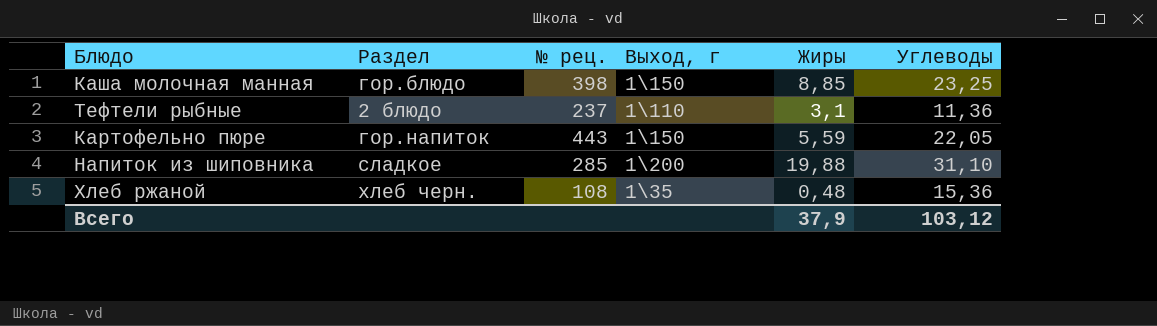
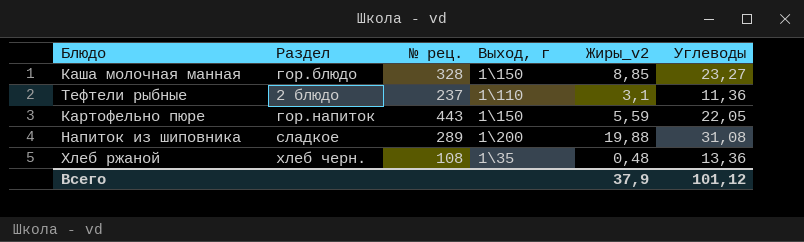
column name: Жиры -> Жиры_v2
Каша молочная манная | № рец.: 398 -> 328
Каша молочная манная | Углеводы: 23,25 -> 23,27
Напиток из шиповника | № рец.: 285 -> 289
Напиток из шиповника | Углеводы: 31,10 -> 31,08
Хлеб ржаной | Углеводы: 15,36 -> 13,36
Всего | Углеводы: 103,12 -> 101,12

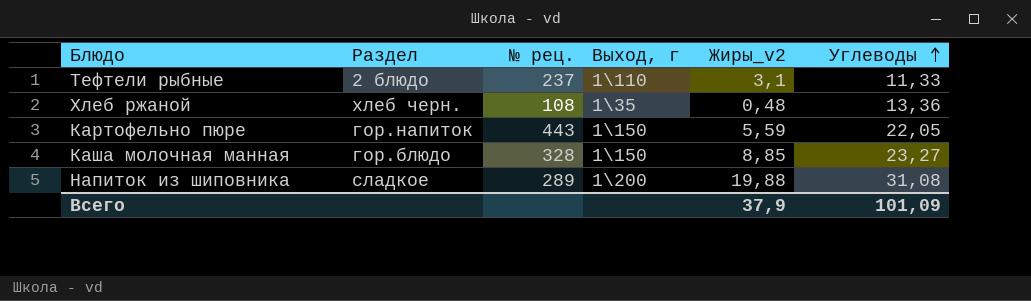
row order: none -> Углеводы ascending
Тефтели рыбные | Углеводы: 11,36 -> 11,33
Всего | Углеводы: 101,12 -> 101,09

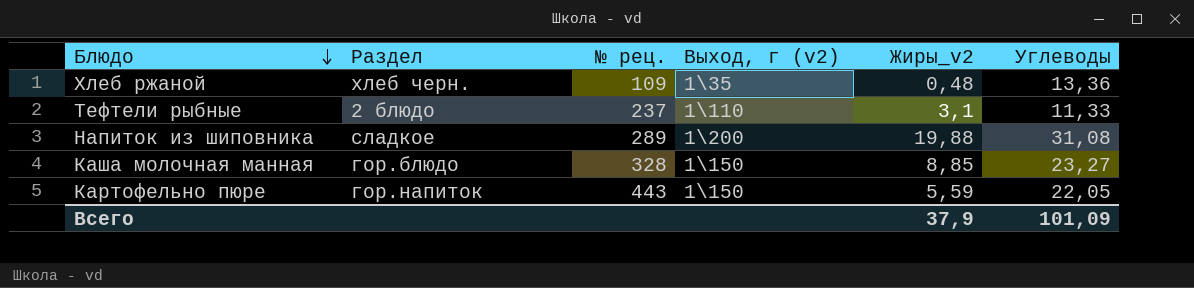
row order: Углеводы ascending -> Блюдо descending
column name: Выход, г -> Выход, г (v2)
Хлеб ржаной | № рец.: 108 -> 109

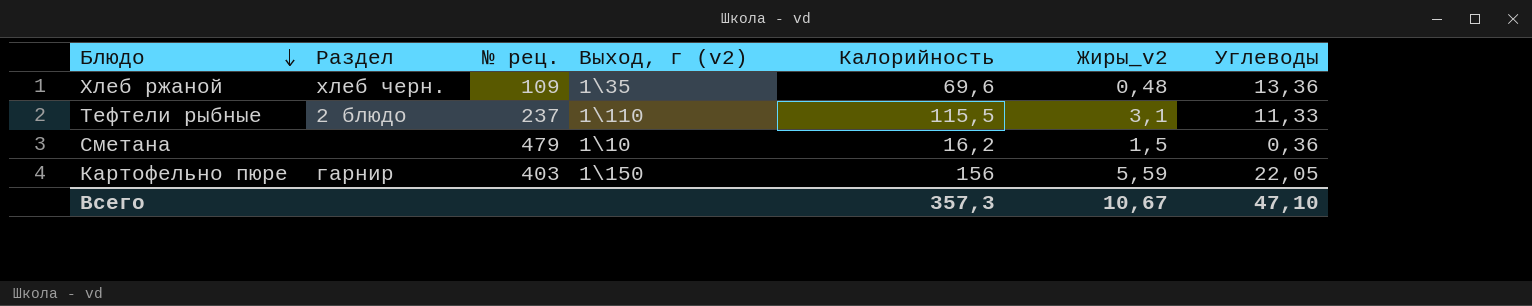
column Калорийность | position: none -> 5
row Напиток из шиповника: сладкое | 289 | 1\200 | 19,88 | 31,08 -> none
row Каша молочная манная: гор.блюдо | 328 | 1\150 | 8,85 | 23,27 -> none
row Сметана: none -> none | 479 | 1\10 | 16,2 | 1,5 | 0,36
Картофельно пюре | Раздел: гор.напиток -> гарнир
Картофельно пюре | № рец.: 443 -> 403
Всего | Жиры_v2: 37,9 -> 10,67
Всего | Углеводы: 101,09 -> 47,10

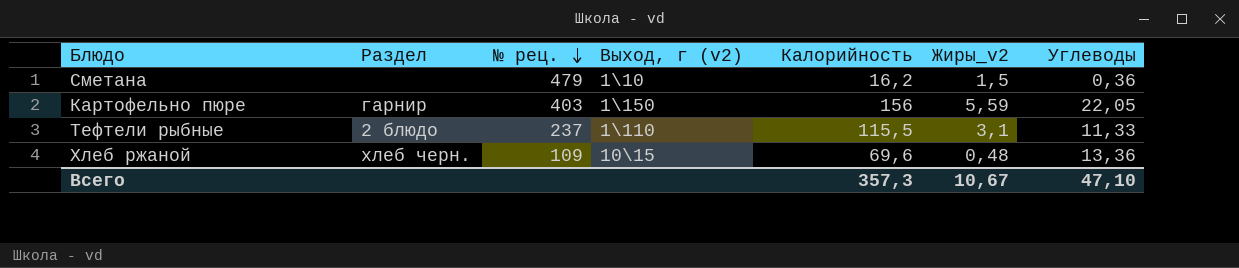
row order: Блюдо descending -> № рец. descending
Хлеб ржаной | Выход, г (v2): 1\35 -> 10\15

